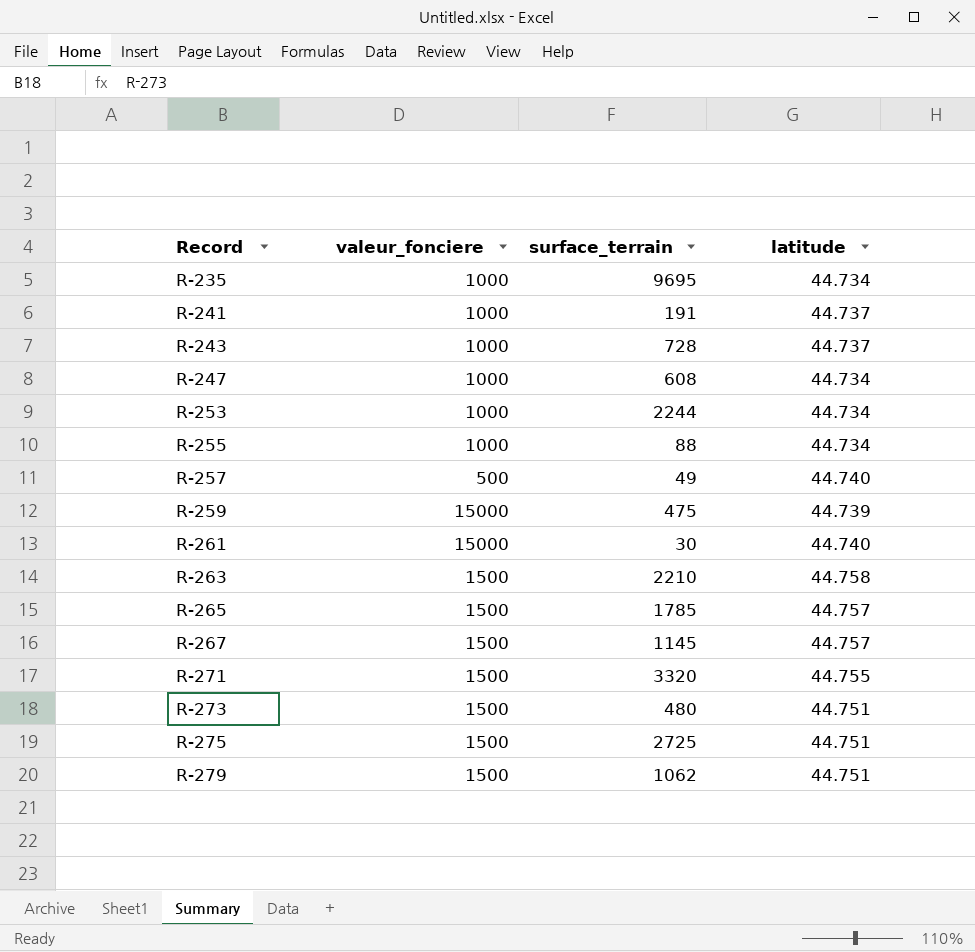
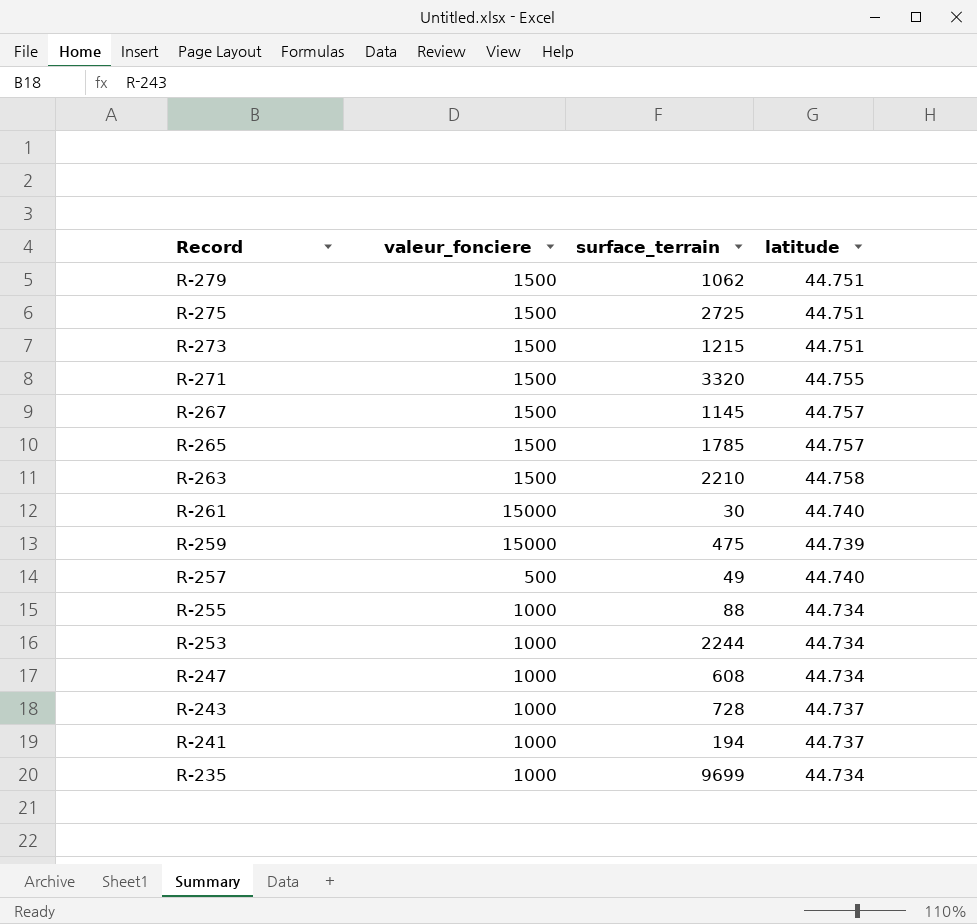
row order: Record ascending -> Record descending
R-273 | surface_terrain: 480 -> 1215
R-241 | surface_terrain: 191 -> 194
R-235 | surface_terrain: 9695 -> 9699

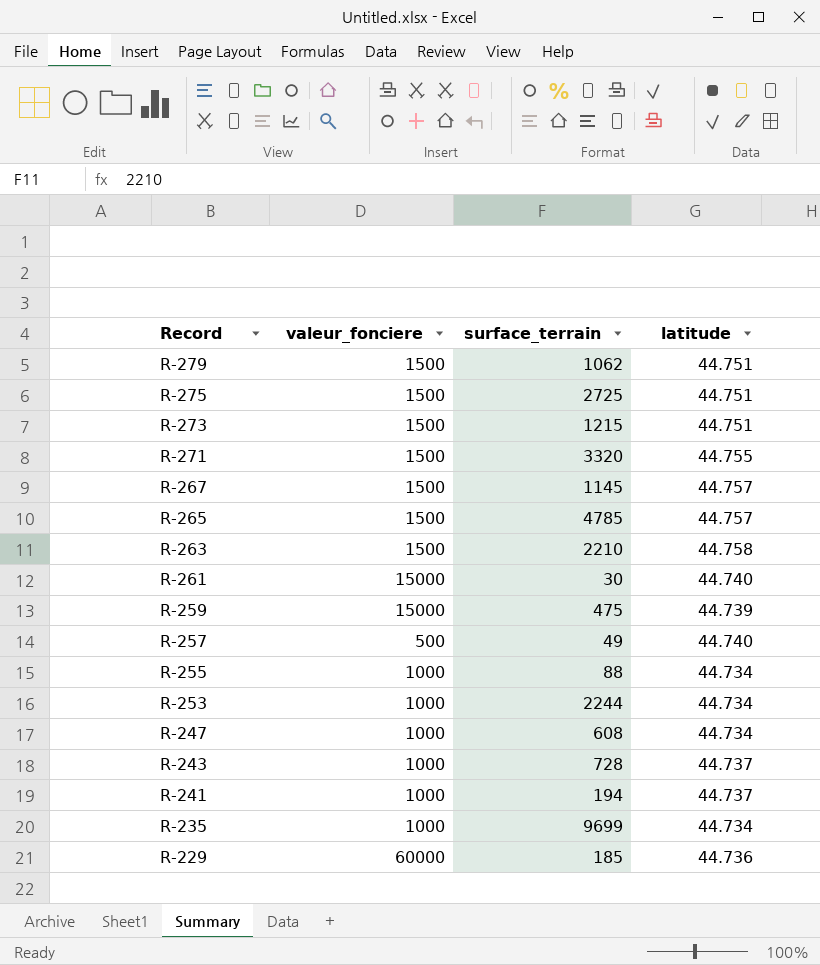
R-265 | surface_terrain: 1785 -> 4785
row R-229: none -> 60000 | 185 | 44.736

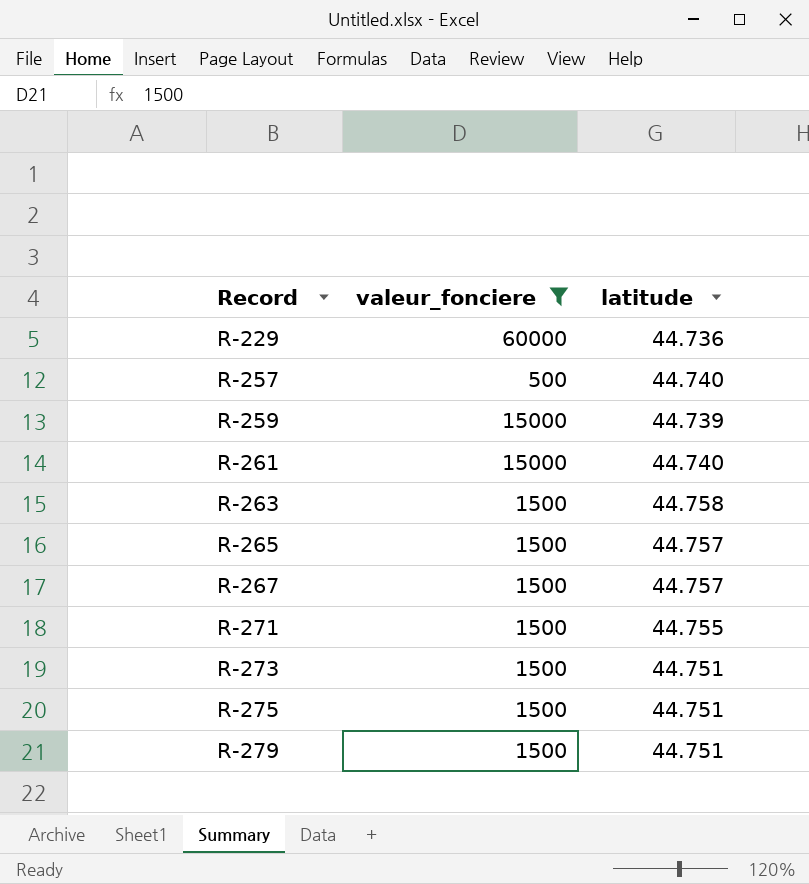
filter: none -> valeur_fonciere != 1000
row order: Record descending -> Record ascending
column surface_terrain | position: 3 -> none

